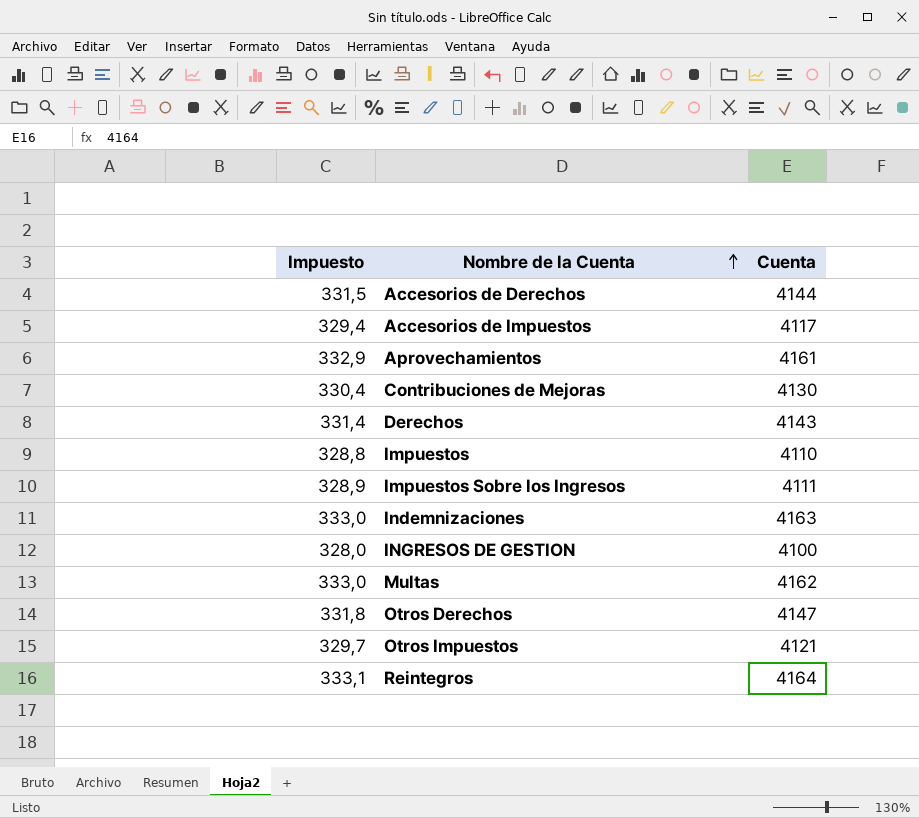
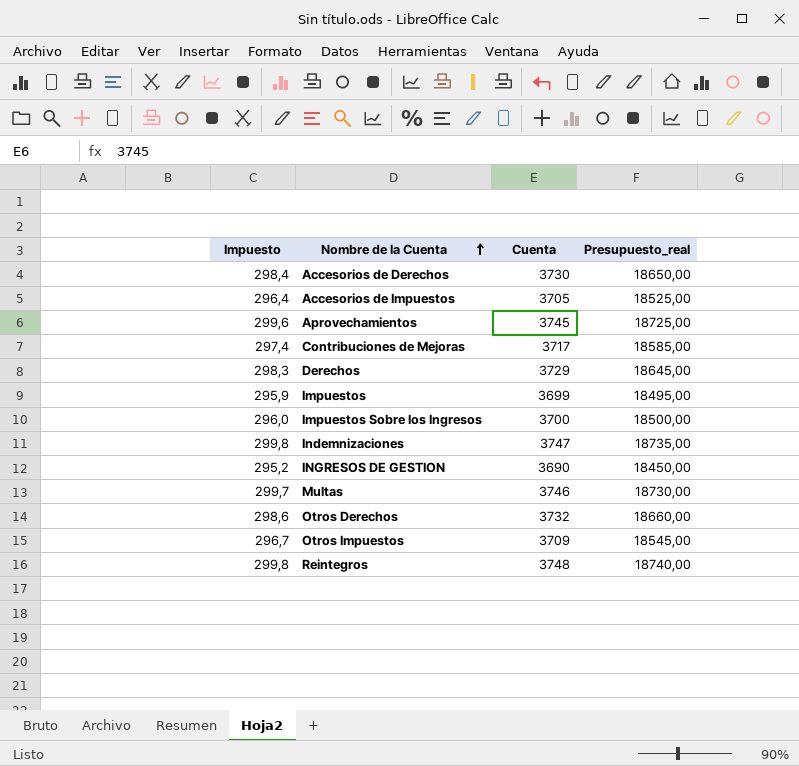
column Presupuesto_real | formula: none -> [Cuenta] * 5
Accesorios de Derechos | Impuesto: 331,5 -> 298,4
Accesorios de Derechos | Cuenta: 4144 -> 3730
Accesorios de Impuestos | Impuesto: 329,4 -> 296,4
Accesorios de Impuestos | Cuenta: 4117 -> 3705
Aprovechamientos | Impuesto: 332,9 -> 299,6
Aprovechamientos | Cuenta: 4161 -> 3745
Contribuciones de Mejoras | Impuesto: 330,4 -> 297,4
Contribuciones de Mejoras | Cuenta: 4130 -> 3717
Derechos | Impuesto: 331,4 -> 298,3
Derechos | Cuenta: 4143 -> 3729
Impuestos | Impuesto: 328,8 -> 295,9
Impuestos | Cuenta: 4110 -> 3699
Impuestos Sobre los Ingresos | Impuesto: 328,9 -> 296,0
Impuestos Sobre los Ingresos | Cuenta: 4111 -> 3700
Indemnizaciones | Impuesto: 333,0 -> 299,8
Indemnizaciones | Cuenta: 4163 -> 3747
INGRESOS DE GESTION | Impuesto: 328,0 -> 295,2
INGRESOS DE GESTION | Cuenta: 4100 -> 3690
Multas | Impuesto: 333,0 -> 299,7
Multas | Cuenta: 4162 -> 3746
Otros Derechos | Impuesto: 331,8 -> 298,6
Otros Derechos | Cuenta: 4147 -> 3732
Otros Impuestos | Impuesto: 329,7 -> 296,7
Otros Impuestos | Cuenta: 4121 -> 3709
Reintegros | Impuesto: 333,1 -> 299,8
Reintegros | Cuenta: 4164 -> 3748

